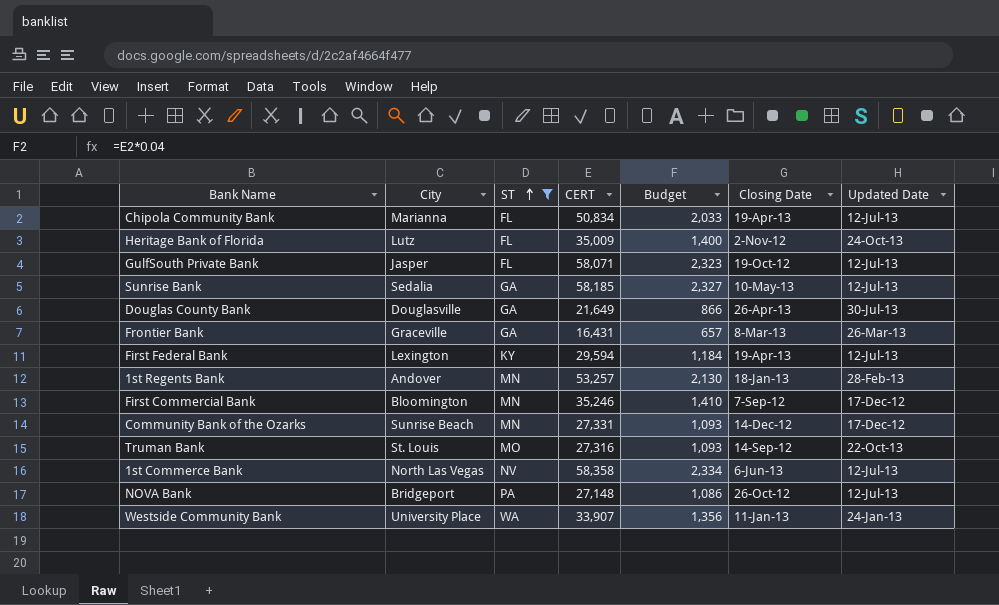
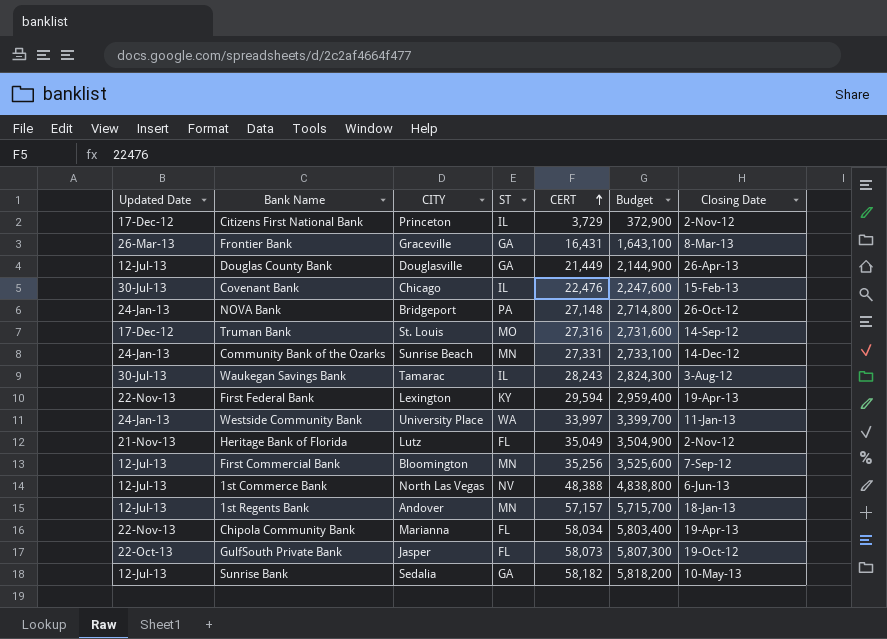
filter: ST != IL -> none
row order: ST ascending -> CERT ascending
column Updated Date | position: 7 -> 1
column name: City -> CITY
column Budget | formula: [CERT] * 0.04 -> [CERT] * 100
Douglas County Bank | Updated Date: 30-Jul-13 -> 12-Jul-13
Douglas County Bank | CERT: 21,649 -> 21,449
NOVA Bank | Updated Date: 12-Jul-13 -> 24-Jan-13
Truman Bank | Updated Date: 22-Oct-13 -> 17-Dec-12
Community Bank of the Ozarks | Updated Date: 17-Dec-12 -> 24-Jan-13
First Federal Bank | Updated Date: 12-Jul-13 -> 22-Nov-13
Westside Community Bank | CERT: 33,907 -> 33,997
Heritage Bank of Florida | Updated Date: 24-Oct-13 -> 21-Nov-13
Heritage Bank of Florida | CERT: 35,009 -> 35,049
First Commercial Bank | Updated Date: 17-Dec-12 -> 12-Jul-13
First Commercial Bank | CERT: 35,246 -> 35,256
1st Commerce Bank | CERT: 58,358 -> 48,388
1st Regents Bank | Updated Date: 28-Feb-13 -> 12-Jul-13
1st Regents Bank | CERT: 53,257 -> 57,157
Chipola Community Bank | Updated Date: 12-Jul-13 -> 22-Nov-13
Chipola Community Bank | CERT: 50,834 -> 58,034
GulfSouth Private Bank | Updated Date: 12-Jul-13 -> 22-Oct-13
GulfSouth Private Bank | CERT: 58,071 -> 58,073
Sunrise Bank | CERT: 58,185 -> 58,182

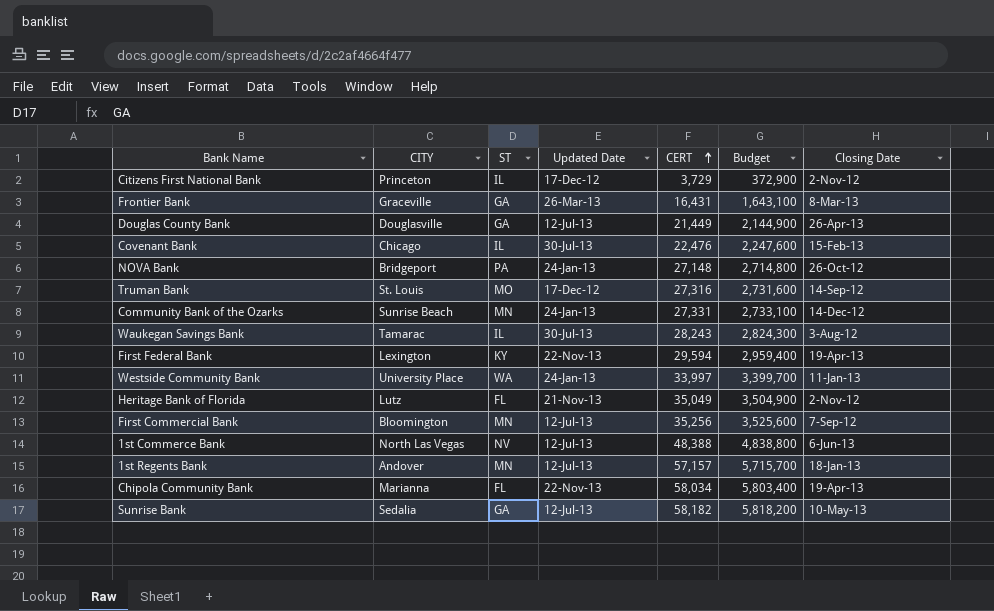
column Updated Date | position: 1 -> 4
row GulfSouth Private Bank: 22-Oct-13 | Jasper | FL | 58,073 | 5,807,300 | 19-Oct-12 -> none

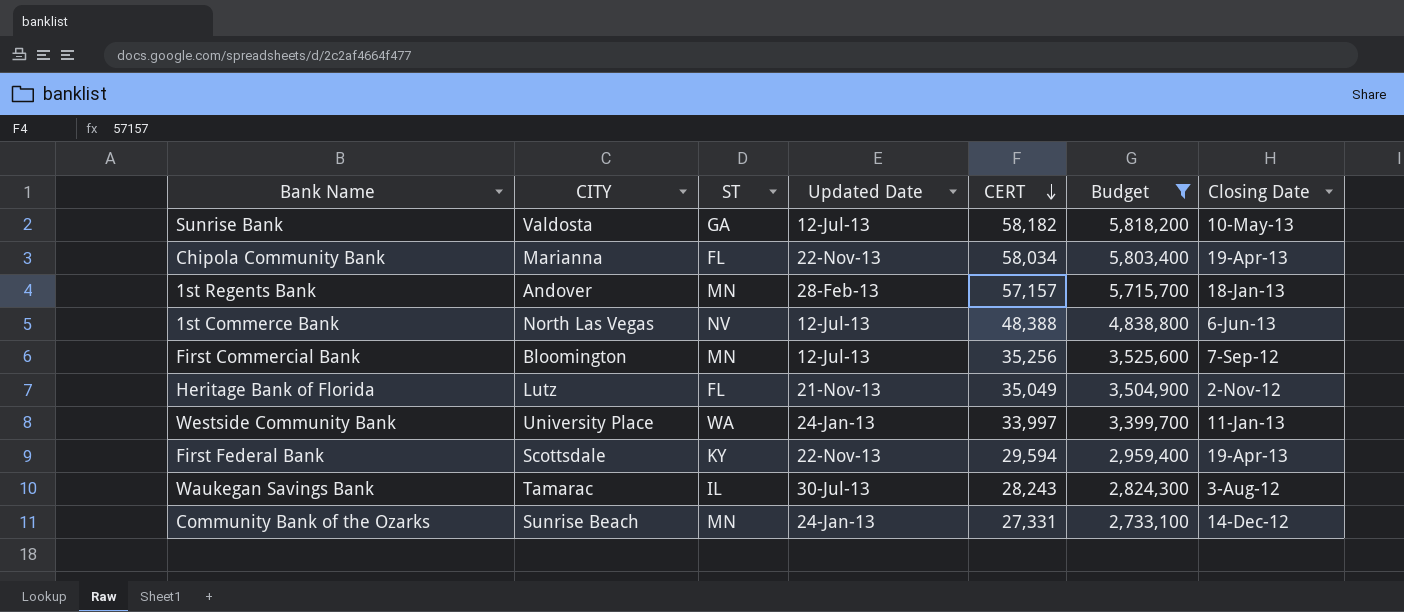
filter: none -> Budget >= 2,733,100
row order: CERT ascending -> CERT descending
Sunrise Bank | CITY: Sedalia -> Valdosta
1st Regents Bank | Updated Date: 12-Jul-13 -> 28-Feb-13
First Federal Bank | CITY: Lexington -> Scottsdale

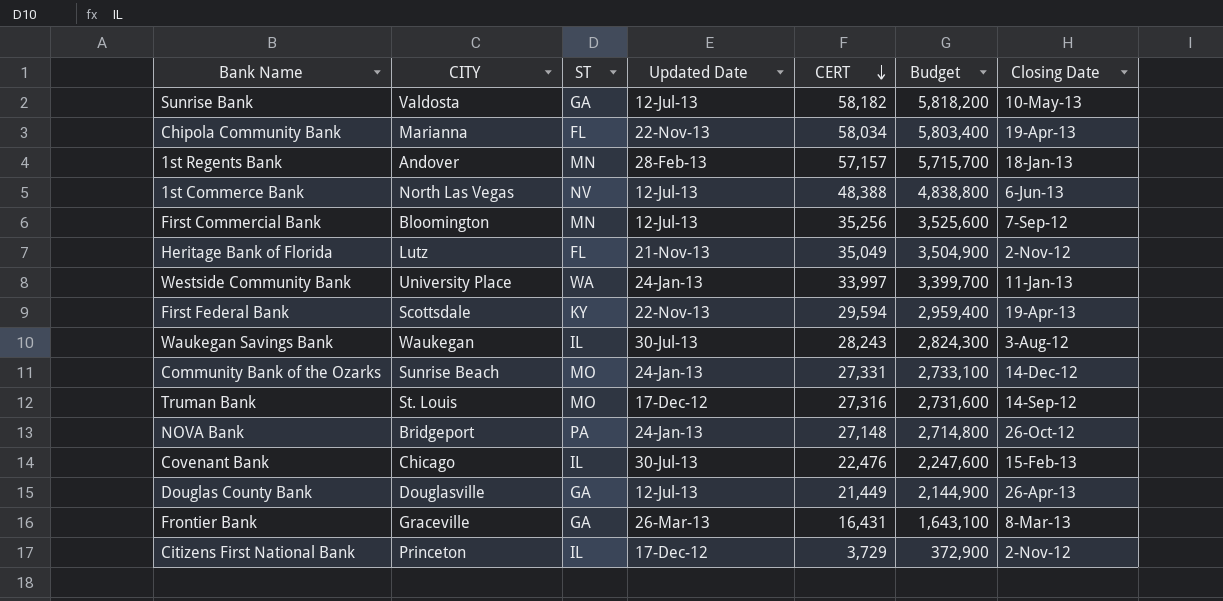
filter: Budget >= 2,733,100 -> none
Waukegan Savings Bank | CITY: Tamarac -> Waukegan
Community Bank of the Ozarks | ST: MN -> MO

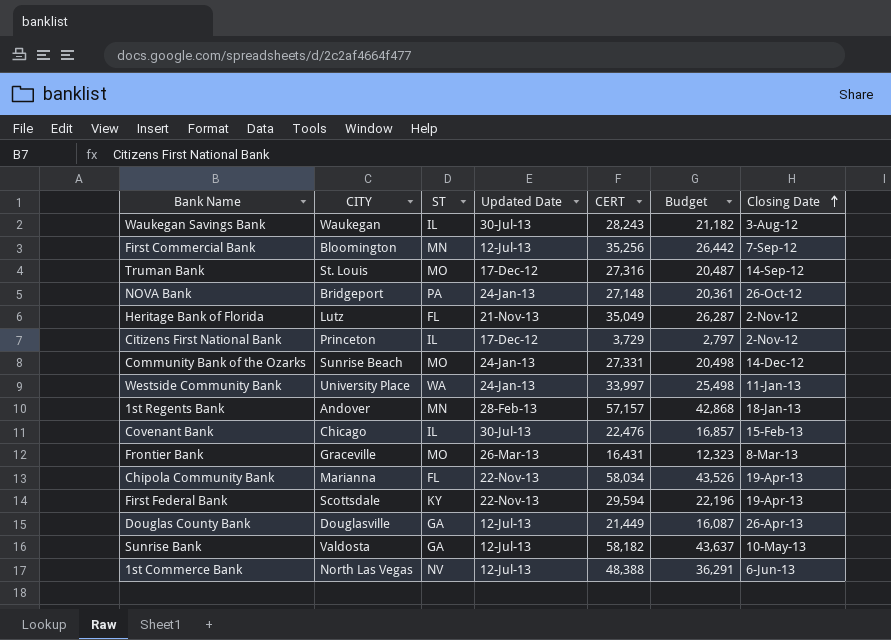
row order: CERT descending -> Closing Date ascending
column Budget | formula: [CERT] * 100 -> [CERT] * 0.75
Frontier Bank | ST: GA -> MO

